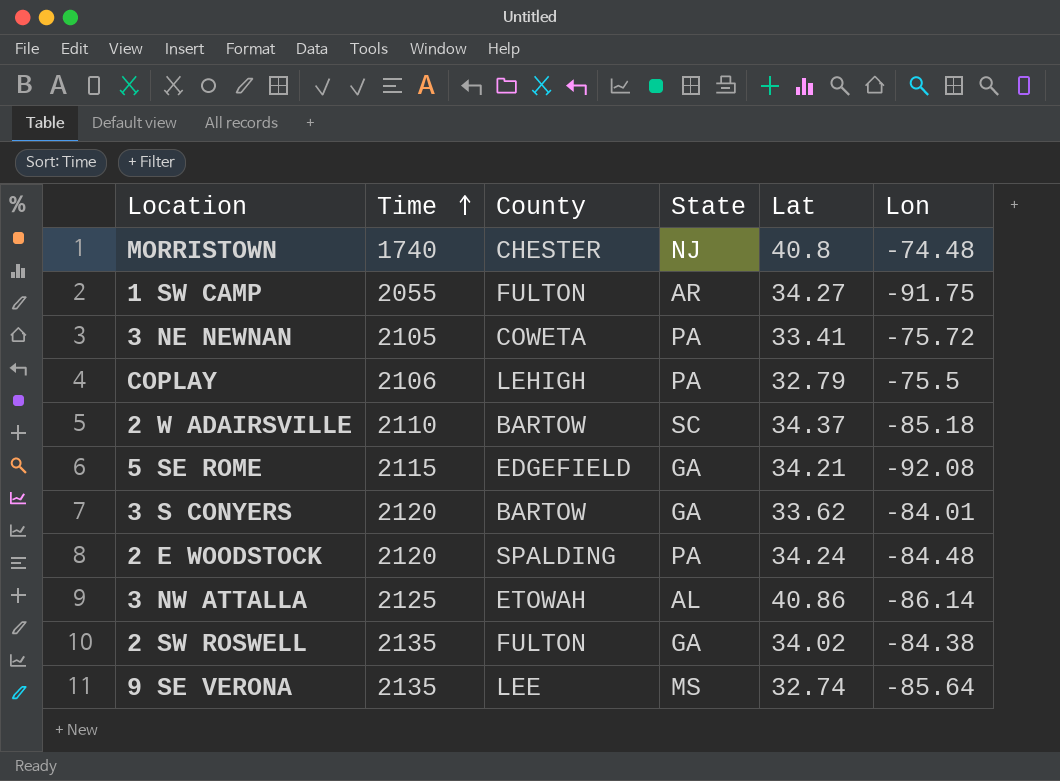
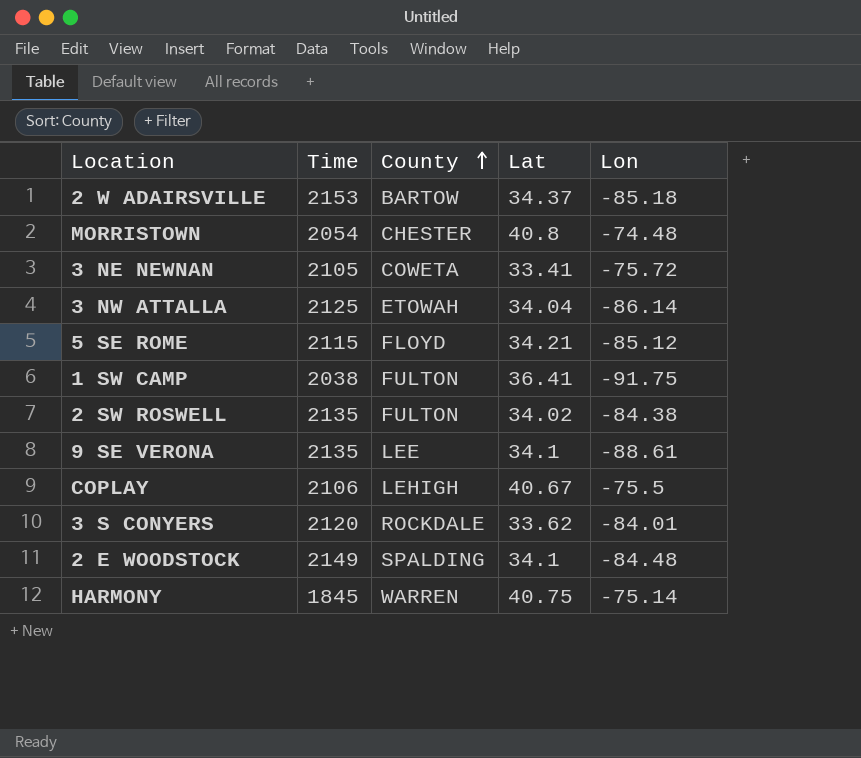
row order: Time ascending -> County ascending
column State | position: 4 -> none
2 W ADAIRSVILLE | Time: 2110 -> 2153
MORRISTOWN | Time: 1740 -> 2054
3 NW ATTALLA | Lat: 40.86 -> 34.04
5 SE ROME | County: EDGEFIELD -> FLOYD
5 SE ROME | Lon: -92.08 -> -85.12
1 SW CAMP | Time: 2055 -> 2038
1 SW CAMP | Lat: 34.27 -> 36.41
9 SE VERONA | Lat: 32.74 -> 34.1
9 SE VERONA | Lon: -85.64 -> -88.61
COPLAY | Lat: 32.79 -> 40.67
3 S CONYERS | County: BARTOW -> ROCKDALE
2 E WOODSTOCK | Time: 2120 -> 2149
2 E WOODSTOCK | Lat: 34.24 -> 34.1
row HARMONY: none -> 1845 | WARREN | 40.75 | -75.14

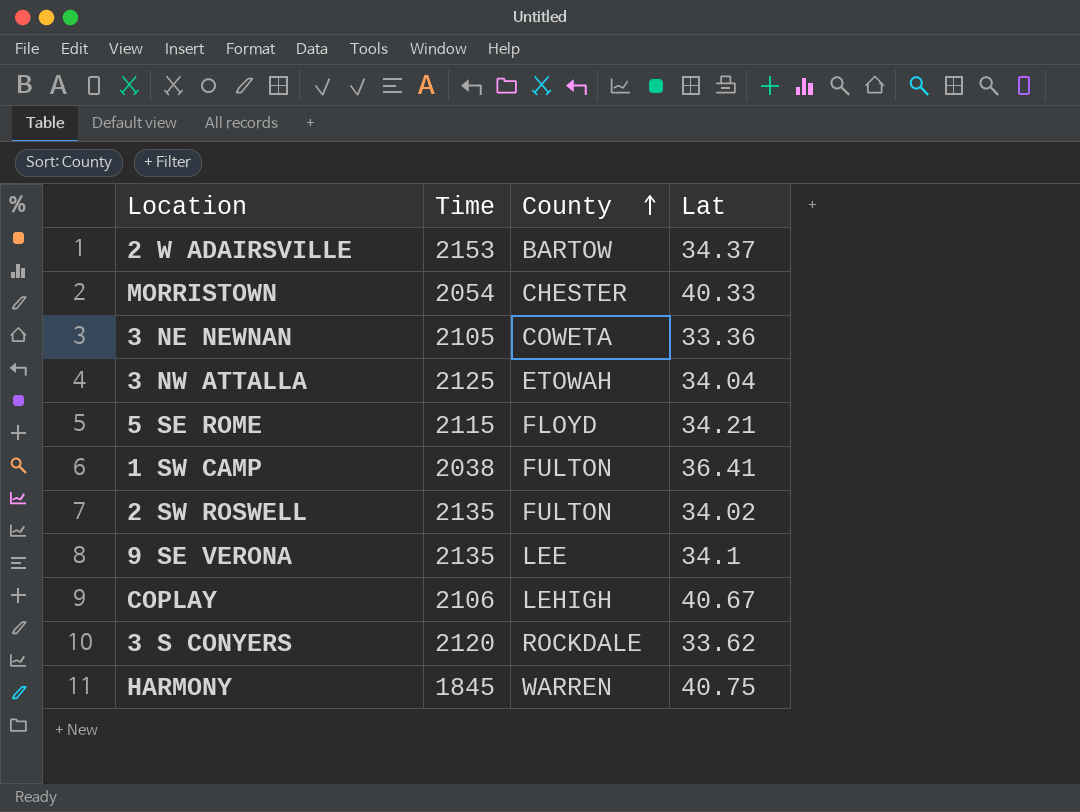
column Lon | position: 5 -> none
row 2 E WOODSTOCK: 2149 | SPALDING | 34.1 | -84.48 -> none
MORRISTOWN | Lat: 40.8 -> 40.33
3 NE NEWNAN | Lat: 33.41 -> 33.36

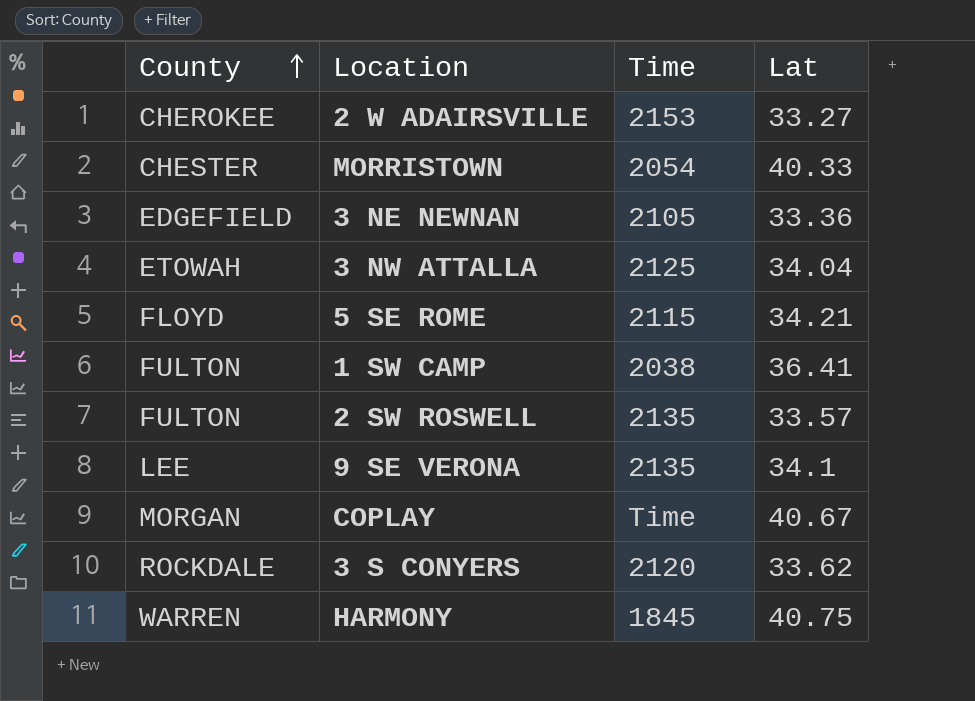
column County | position: 3 -> 1
2 W ADAIRSVILLE | County: BARTOW -> CHEROKEE
2 W ADAIRSVILLE | Lat: 34.37 -> 33.27
3 NE NEWNAN | County: COWETA -> EDGEFIELD
2 SW ROSWELL | Lat: 34.02 -> 33.57
COPLAY | County: LEHIGH -> MORGAN
COPLAY | Time: 2106 -> Time

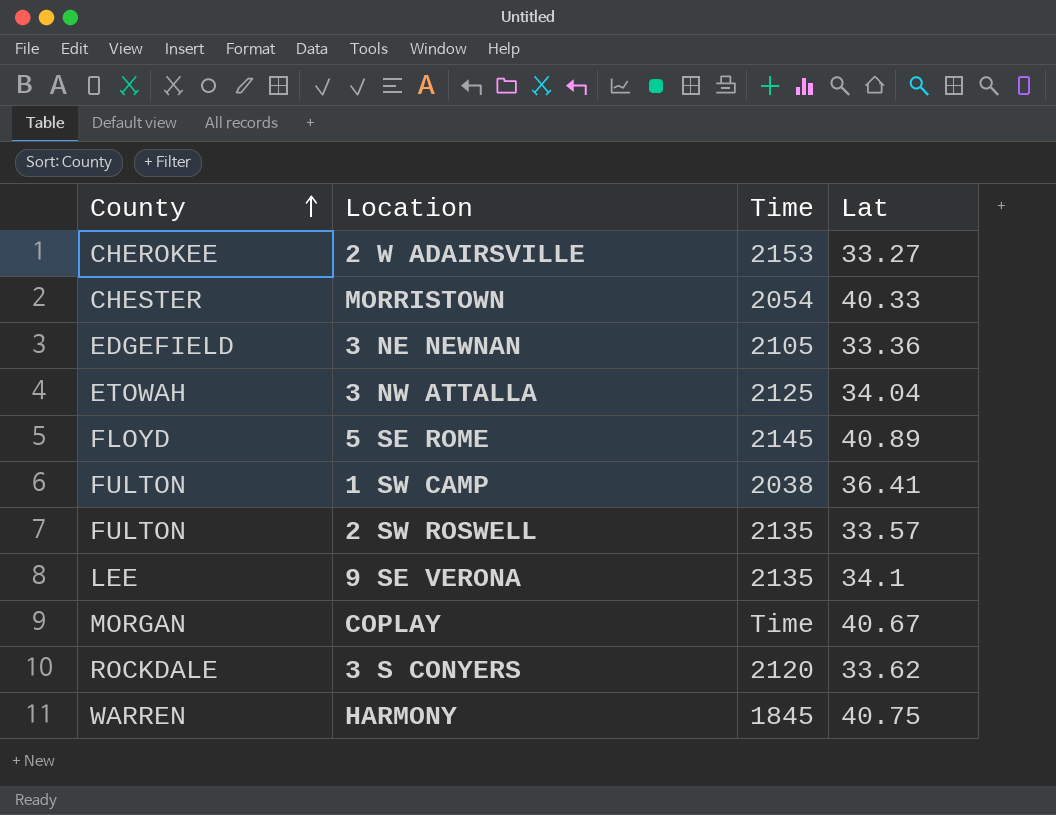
5 SE ROME | Time: 2115 -> 2145
5 SE ROME | Lat: 34.21 -> 40.89

